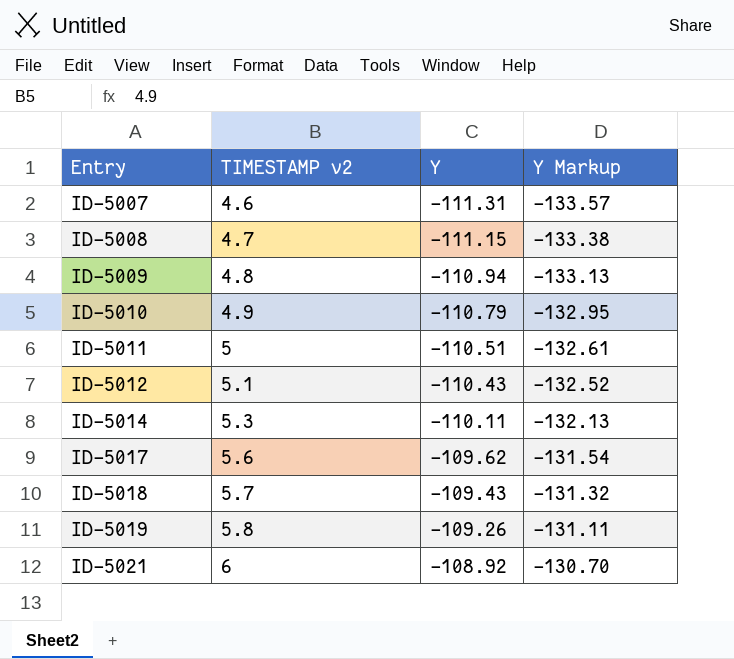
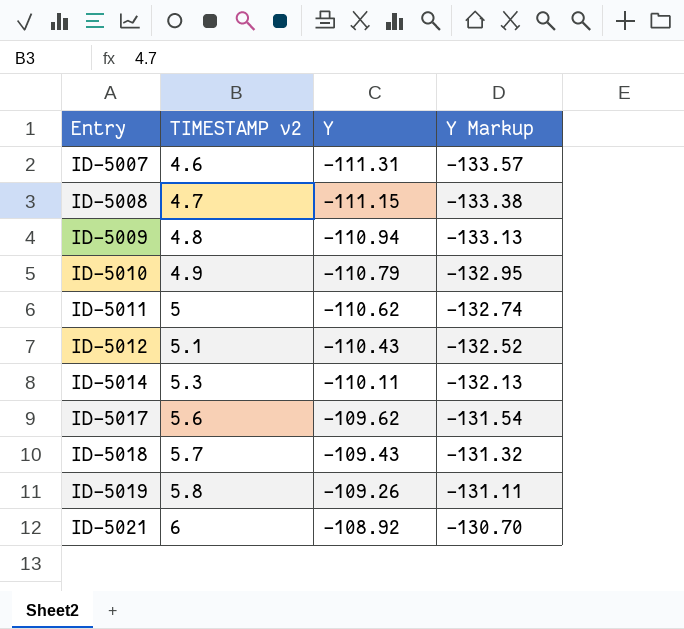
ID-5011 | Y: -110.51 -> -110.62
ID-5011 | Y Markup: -132.61 -> -132.74

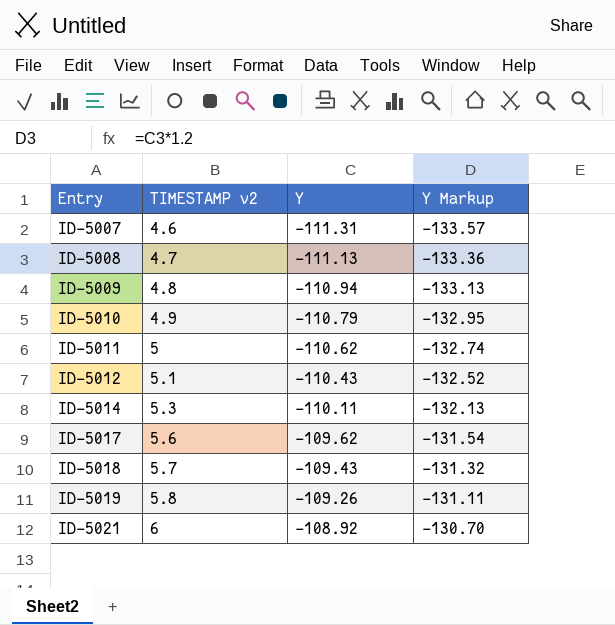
ID-5008 | Y: -111.15 -> -111.13
ID-5008 | Y Markup: -133.38 -> -133.36

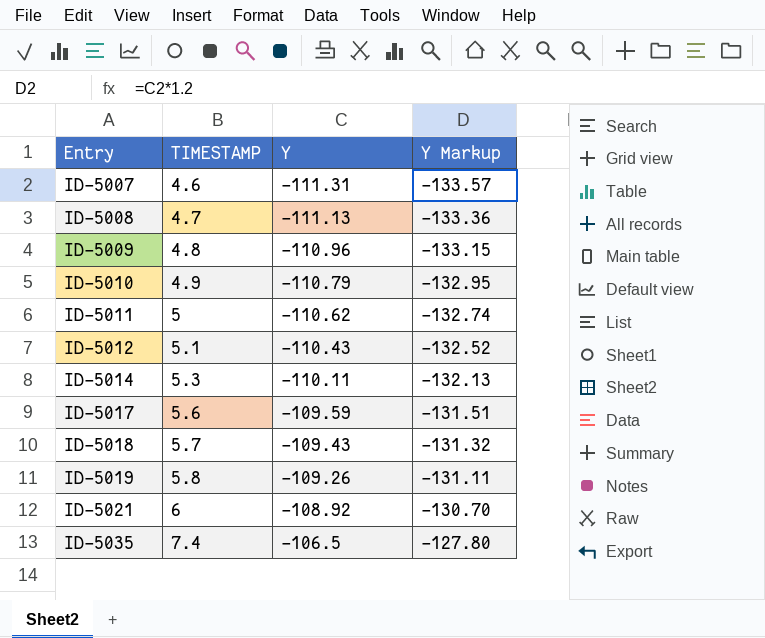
column name: TIMESTAMP v2 -> TIMESTAMP
ID-5009 | Y: -110.94 -> -110.96
ID-5009 | Y Markup: -133.13 -> -133.15
ID-5017 | Y: -109.62 -> -109.59
ID-5017 | Y Markup: -131.54 -> -131.51
row ID-5035: none -> 7.4 | -106.5 | -127.80

